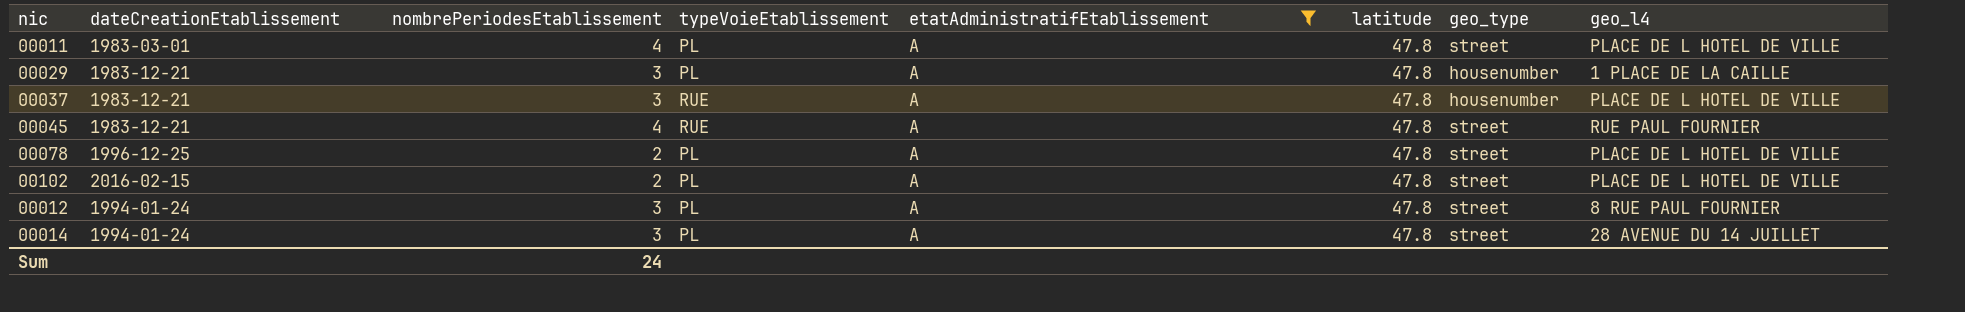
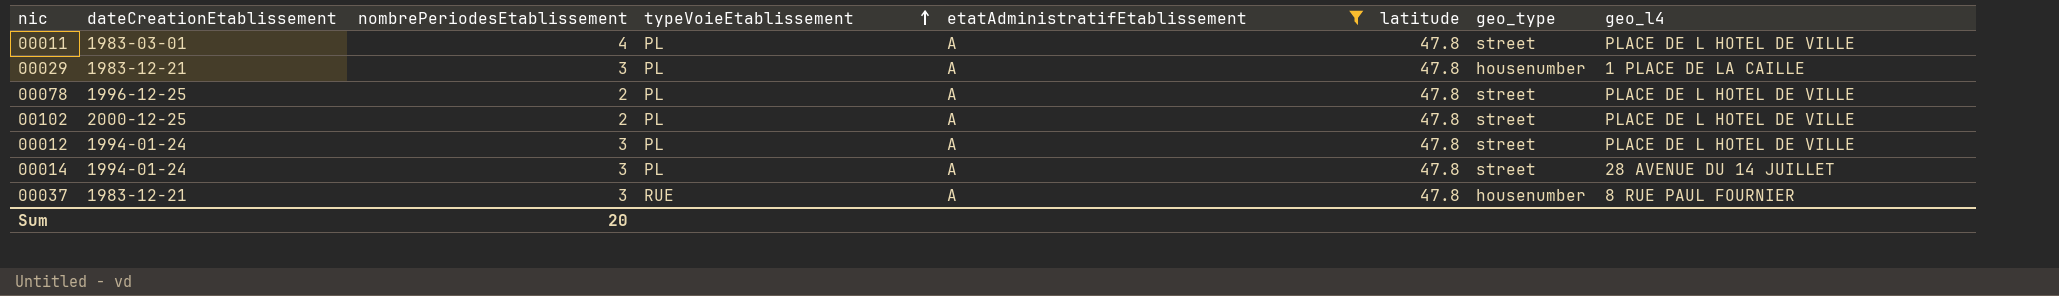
row order: none -> typeVoieEtablissement ascending
row 00045: 1983-12-21 | 4 | RUE | A | 47.8 | street | RUE PAUL FOURNIER -> none
00102 | dateCreationEtablissement: 2016-02-15 -> 2000-12-25
00012 | geo_l4: 8 RUE PAUL FOURNIER -> PLACE DE L HOTEL DE VILLE
00037 | geo_l4: PLACE DE L HOTEL DE VILLE -> 8 RUE PAUL FOURNIER
Sum | nombrePeriodesEtablissement: 24 -> 20

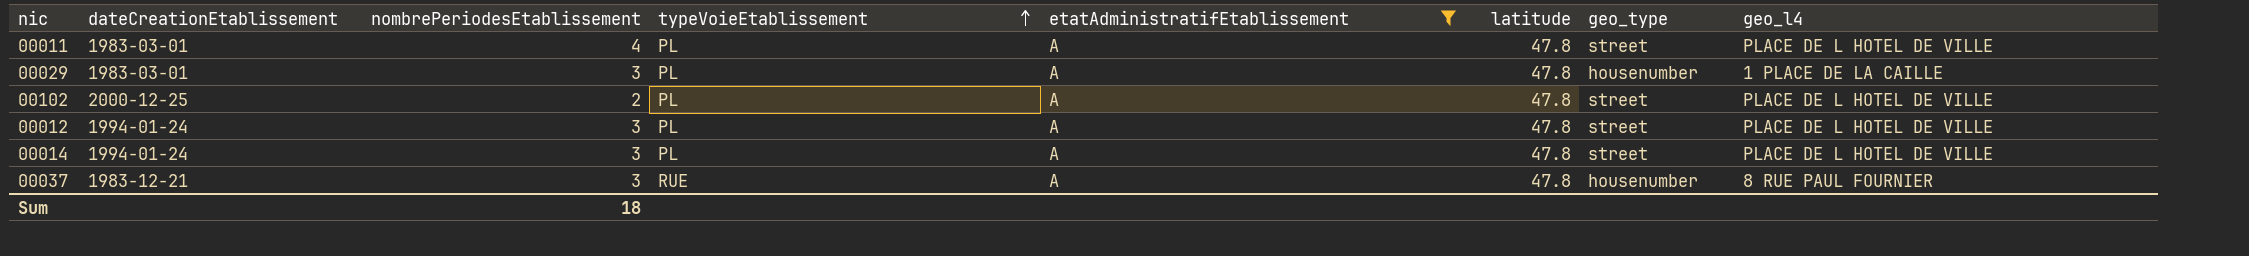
row 00078: 1996-12-25 | 2 | PL | A | 47.8 | street | PLACE DE L HOTEL DE VILLE -> none
00029 | dateCreationEtablissement: 1983-12-21 -> 1983-03-01
00014 | geo_l4: 28 AVENUE DU 14 JUILLET -> PLACE DE L HOTEL DE VILLE
Sum | nombrePeriodesEtablissement: 20 -> 18

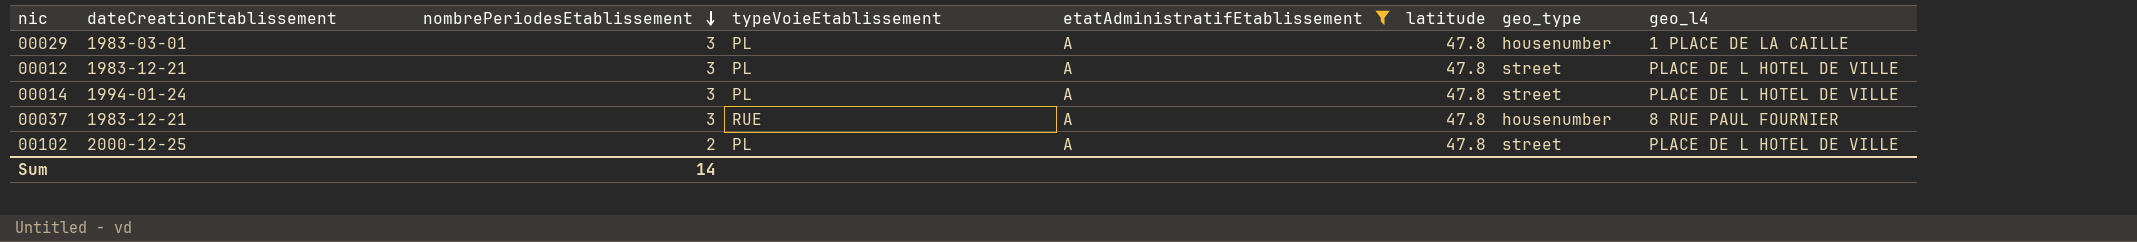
row order: typeVoieEtablissement ascending -> nombrePeriodesEtablissement descending
row 00011: 1983-03-01 | 4 | PL | A | 47.8 | street | PLACE DE L HOTEL DE VILLE -> none
00012 | dateCreationEtablissement: 1994-01-24 -> 1983-12-21
Sum | nombrePeriodesEtablissement: 18 -> 14

